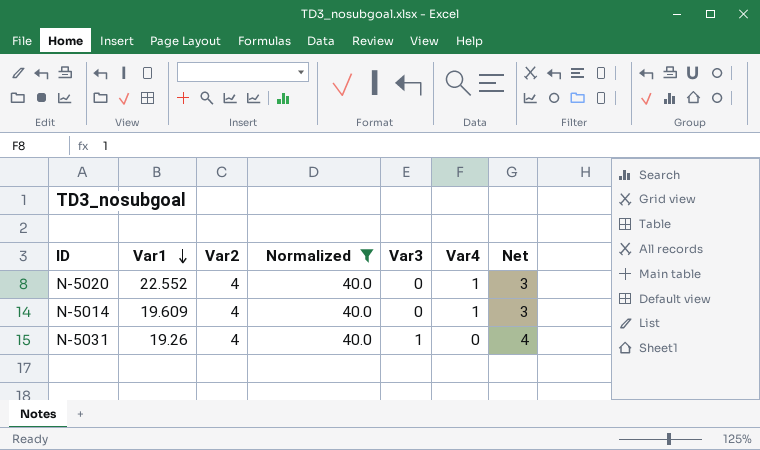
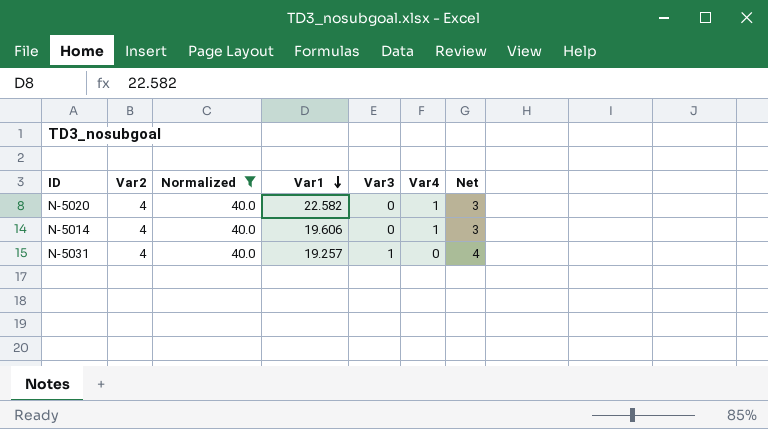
column Var1 | position: 2 -> 4
N-5020 | Var1: 22.552 -> 22.582
N-5014 | Var1: 19.609 -> 19.606
N-5031 | Var1: 19.26 -> 19.257

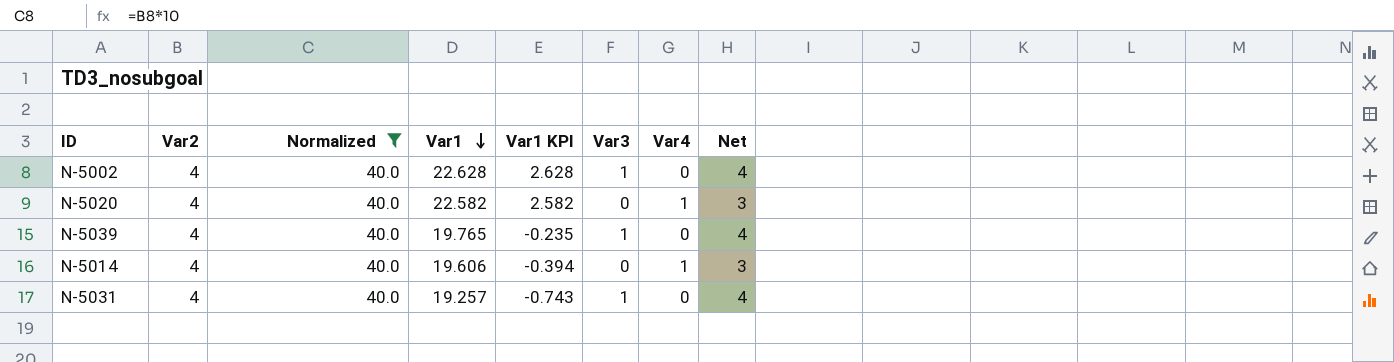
column Var1 KPI | formula: none -> [Var1] - 20
row N-5002: none -> 4 | 40.0 | 22.628 | 2.628 | 1 | 0 | 4
row N-5039: none -> 4 | 40.0 | 19.765 | -0.235 | 1 | 0 | 4

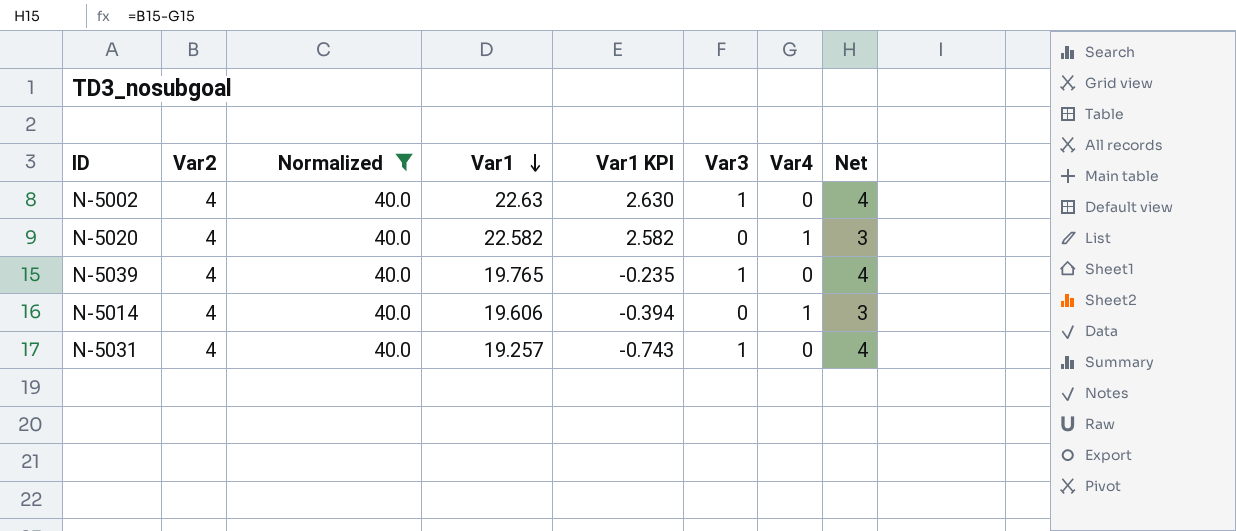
N-5002 | Var1: 22.628 -> 22.63
N-5002 | Var1 KPI: 2.628 -> 2.630

